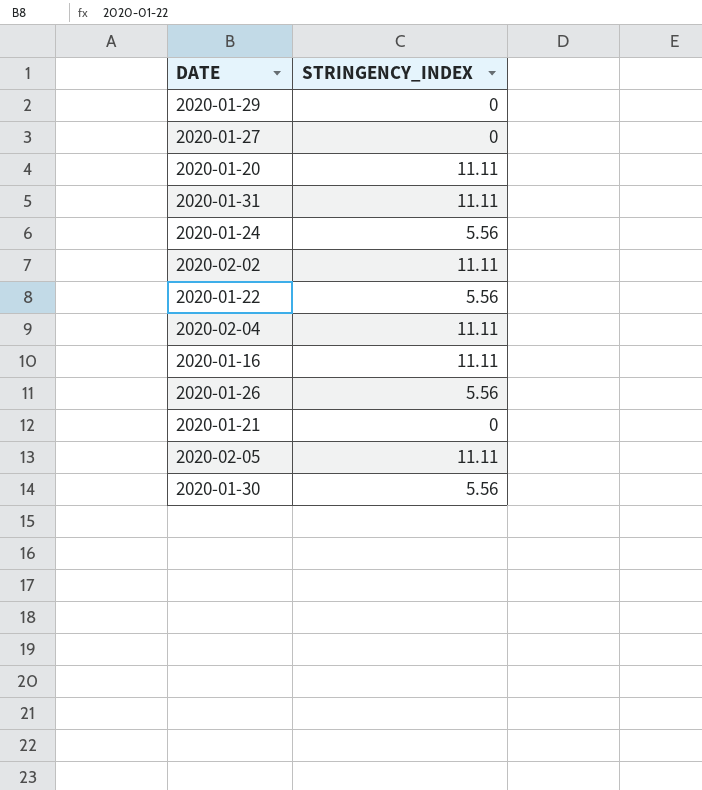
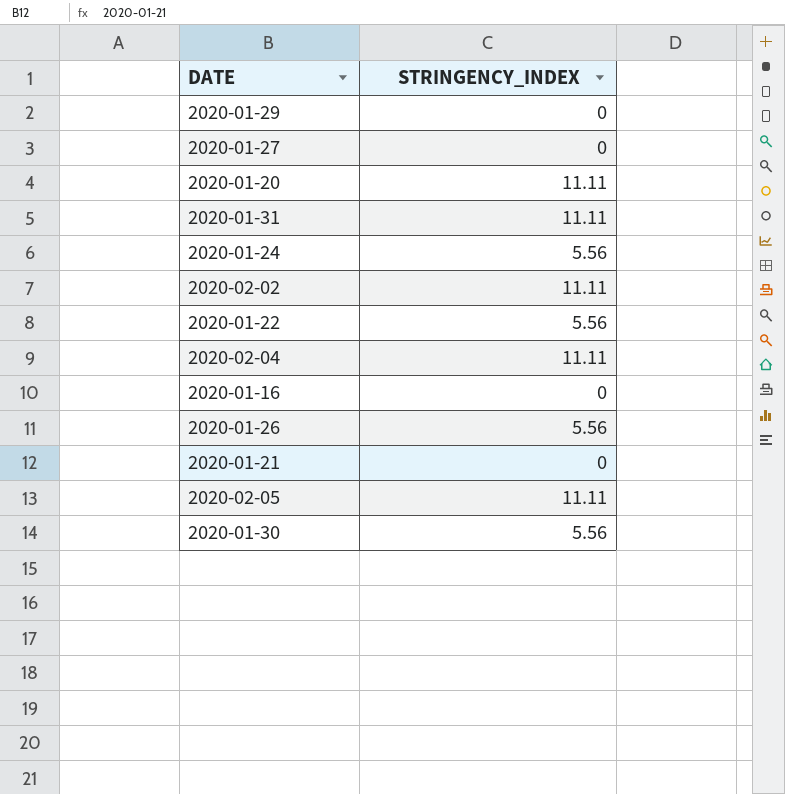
2020-01-16 | STRINGENCY_INDEX: 11.11 -> 0

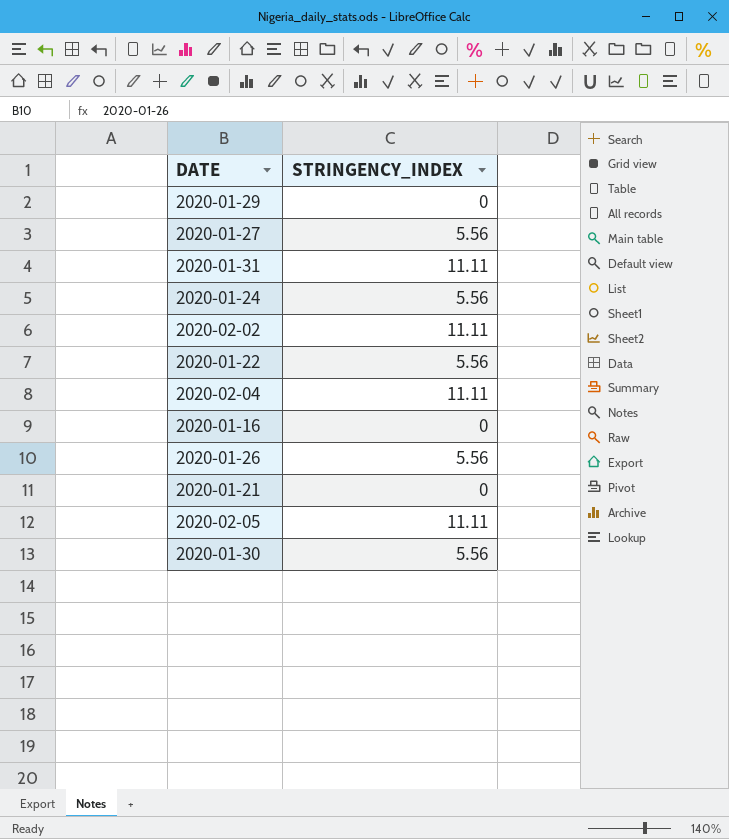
row 2020-01-20: 11.11 -> none
2020-01-27 | STRINGENCY_INDEX: 0 -> 5.56

